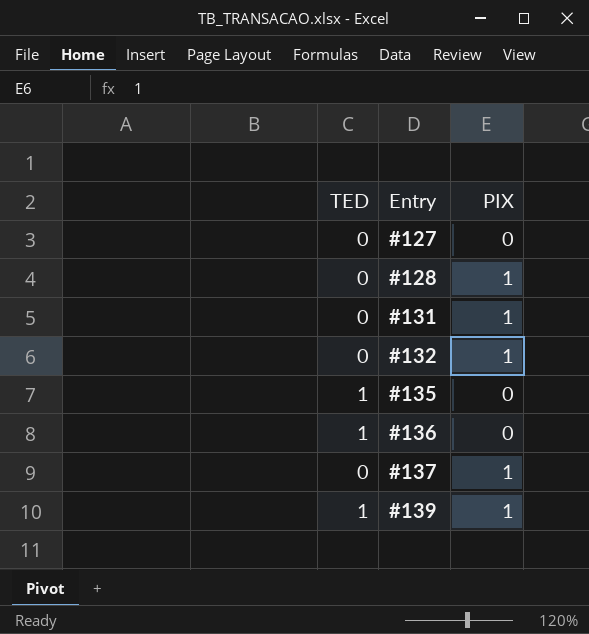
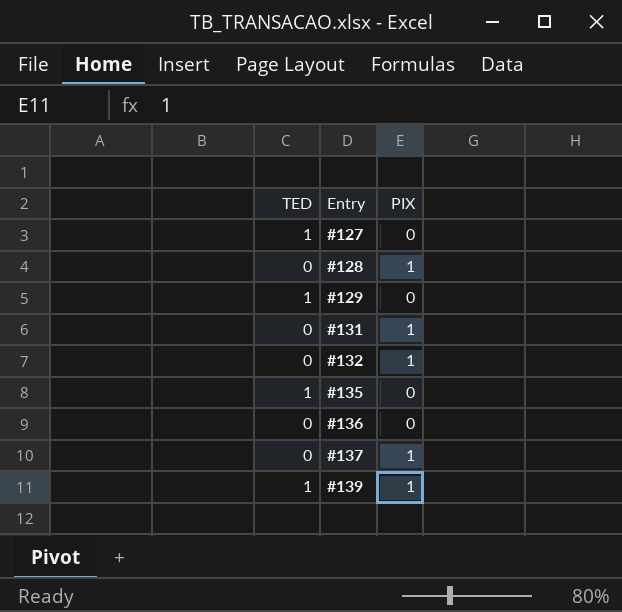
#127 | TED: 0 -> 1
row #129: none -> 1 | 0
#136 | TED: 1 -> 0

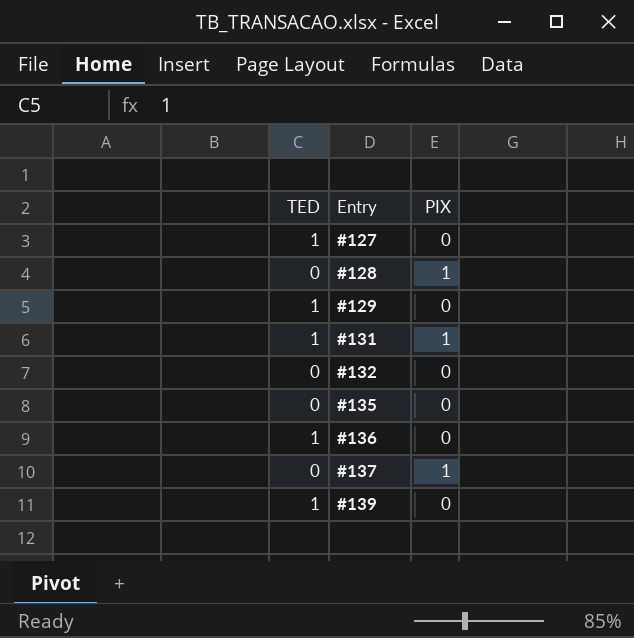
#131 | TED: 0 -> 1
#132 | PIX: 1 -> 0
#135 | TED: 1 -> 0
#136 | TED: 0 -> 1
#139 | PIX: 1 -> 0

